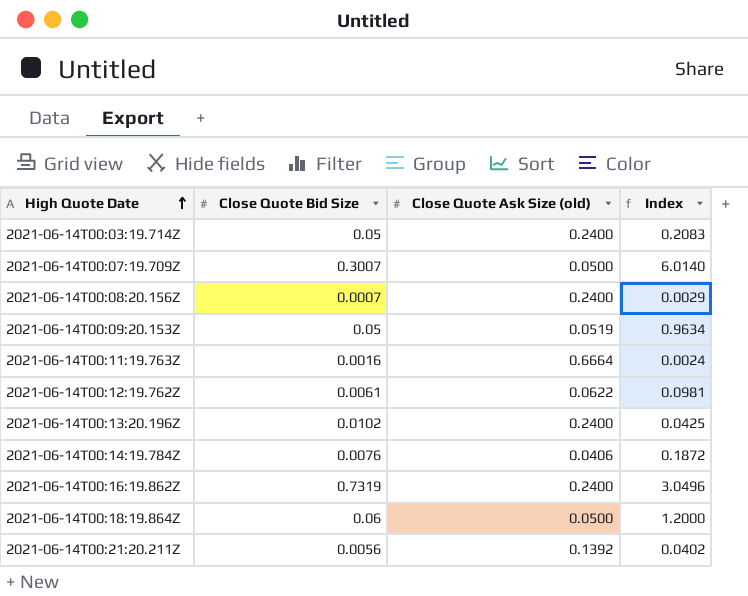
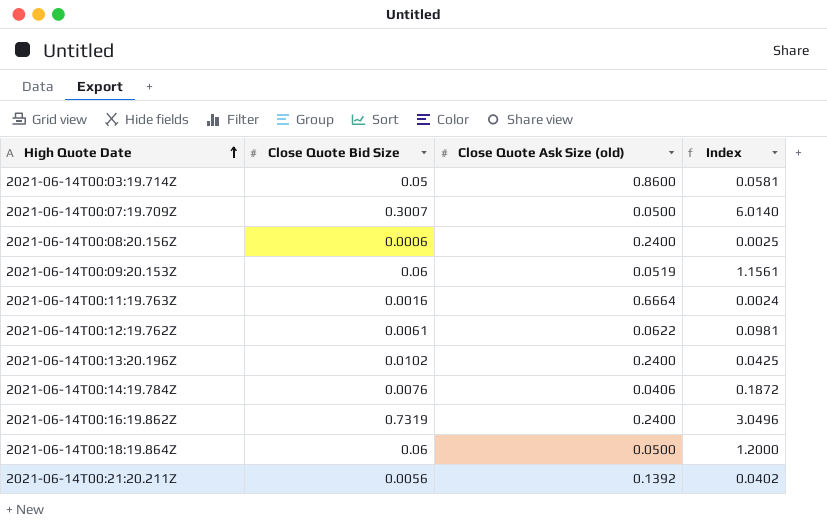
2021-06-14T00:03:19.714Z | Close Quote Ask Size (old): 0.2400 -> 0.8600
2021-06-14T00:03:19.714Z | Index: 0.2083 -> 0.0581
2021-06-14T00:08:20.156Z | Close Quote Bid Size: 0.0007 -> 0.0006
2021-06-14T00:08:20.156Z | Index: 0.0029 -> 0.0025
2021-06-14T00:09:20.153Z | Close Quote Bid Size: 0.05 -> 0.06
2021-06-14T00:09:20.153Z | Index: 0.9634 -> 1.1561

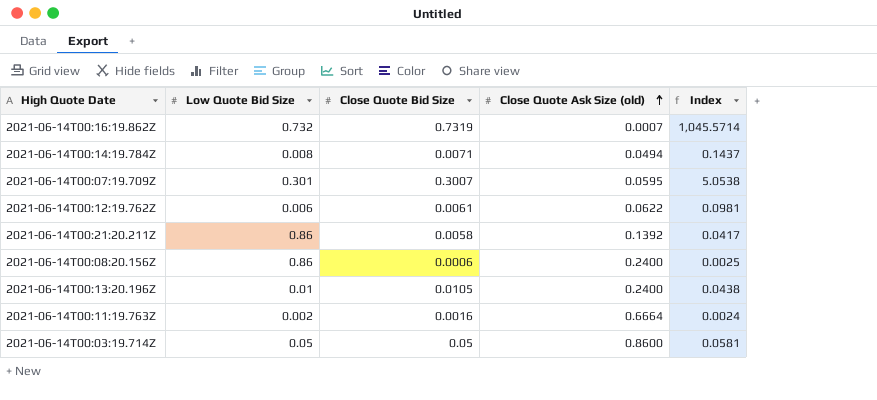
row order: High Quote Date ascending -> Close Quote Ask Size (old) ascending
column Low Quote Bid Size | position: none -> 2
row 2021-06-14T00:09:20.153Z: 0.06 | 0.0519 | 1.1561 -> none
row 2021-06-14T00:18:19.864Z: 0.06 | 0.0500 | 1.2000 -> none
2021-06-14T00:16:19.862Z | Close Quote Ask Size (old): 0.2400 -> 0.0007
2021-06-14T00:16:19.862Z | Index: 3.0496 -> 1,045.5714
2021-06-14T00:14:19.784Z | Close Quote Bid Size: 0.0076 -> 0.0071
2021-06-14T00:14:19.784Z | Close Quote Ask Size (old): 0.0406 -> 0.0494
2021-06-14T00:14:19.784Z | Index: 0.1872 -> 0.1437
2021-06-14T00:07:19.709Z | Close Quote Ask Size (old): 0.0500 -> 0.0595
2021-06-14T00:07:19.709Z | Index: 6.0140 -> 5.0538
2021-06-14T00:21:20.211Z | Close Quote Bid Size: 0.0056 -> 0.0058
2021-06-14T00:21:20.211Z | Index: 0.0402 -> 0.0417
2021-06-14T00:13:20.196Z | Close Quote Bid Size: 0.0102 -> 0.0105
2021-06-14T00:13:20.196Z | Index: 0.0425 -> 0.0438

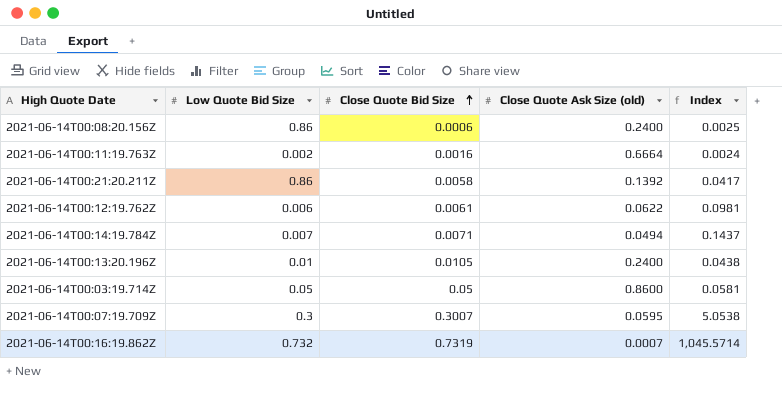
row order: Close Quote Ask Size (old) ascending -> Close Quote Bid Size ascending
2021-06-14T00:14:19.784Z | Low Quote Bid Size: 0.008 -> 0.007
2021-06-14T00:07:19.709Z | Low Quote Bid Size: 0.301 -> 0.3

